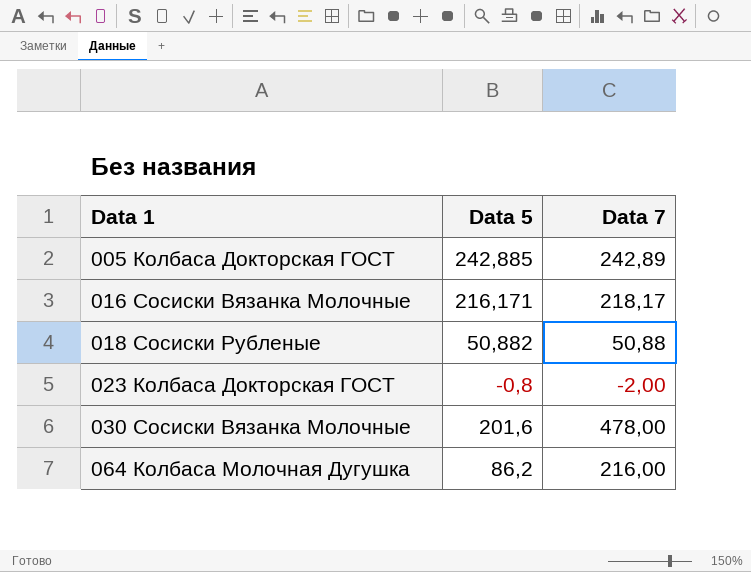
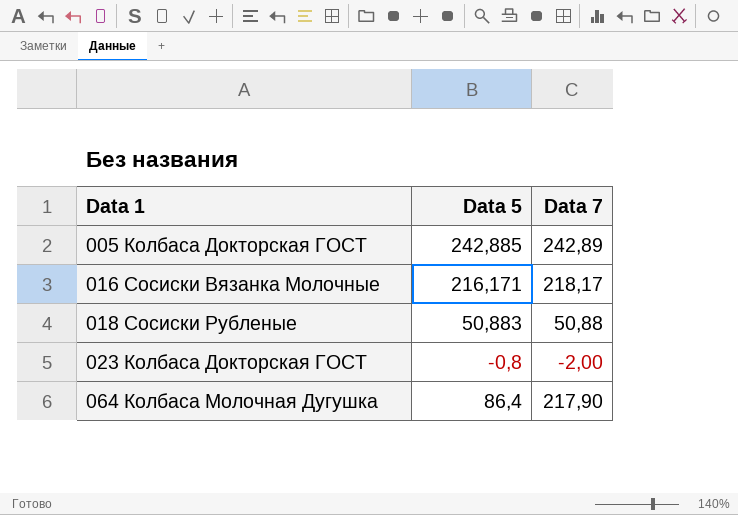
row 030 Сосиски Вязанка Молочные: 201,6 | 478,00 -> none
018 Сосиски Рубленые | Data 5: 50,882 -> 50,883
064 Колбаса Молочная Дугушка | Data 5: 86,2 -> 86,4
064 Колбаса Молочная Дугушка | Data 7: 216,00 -> 217,90

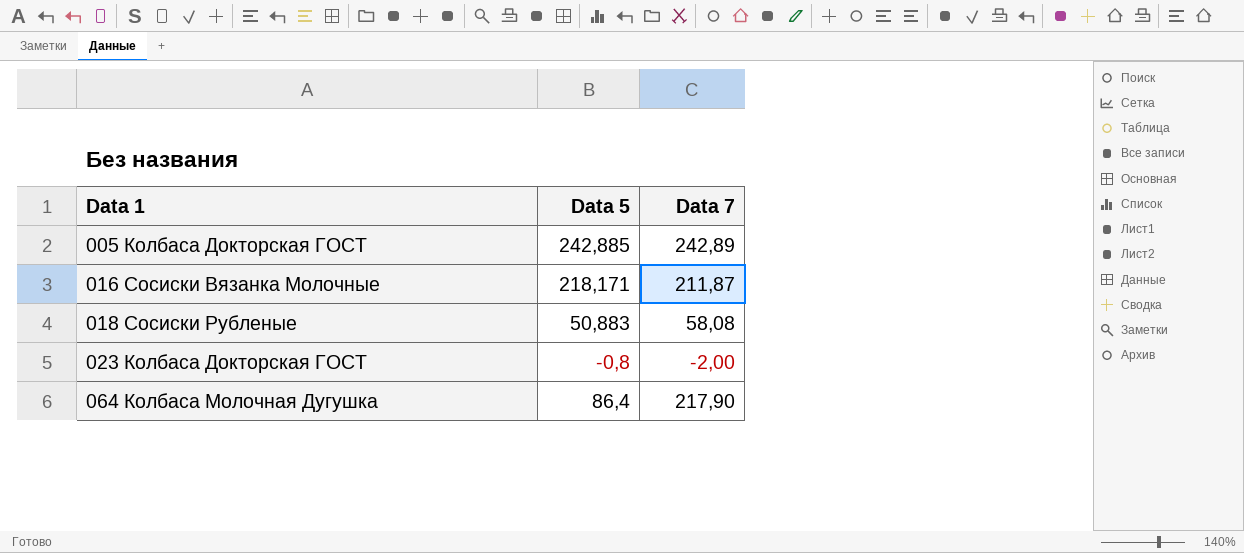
016 Сосиски Вязанка Молочные | Data 5: 216,171 -> 218,171
016 Сосиски Вязанка Молочные | Data 7: 218,17 -> 211,87
018 Сосиски Рубленые | Data 7: 50,88 -> 58,08

